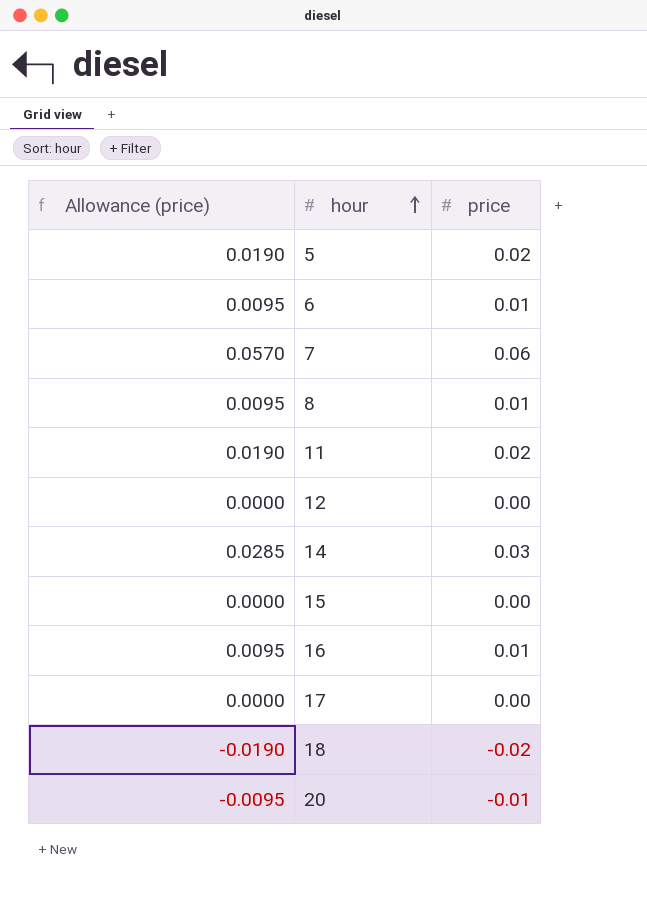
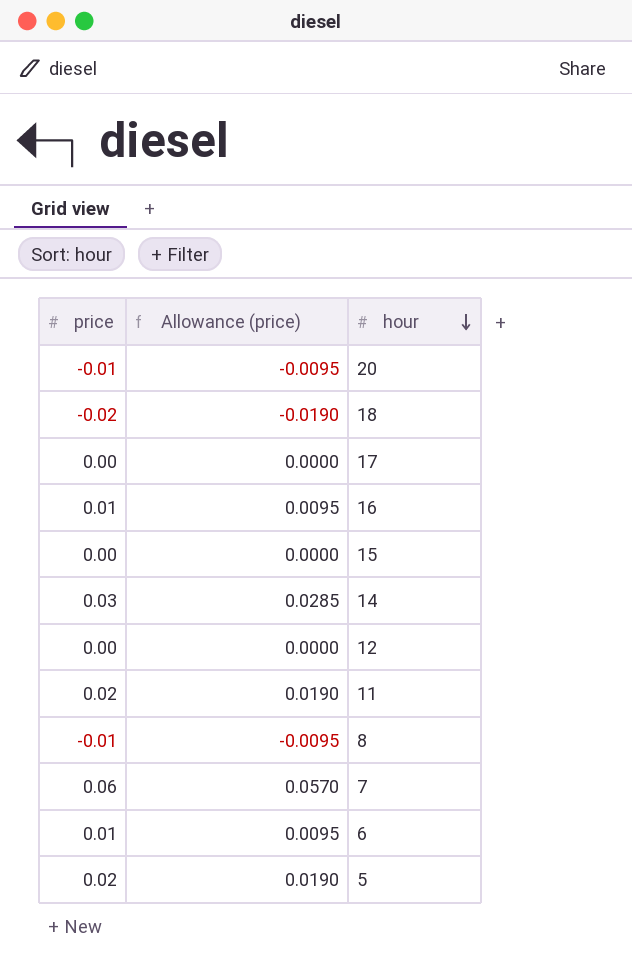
row order: hour ascending -> hour descending
column price | position: 3 -> 1
8 | price: 0.01 -> -0.01
8 | Allowance (price): 0.0095 -> -0.0095

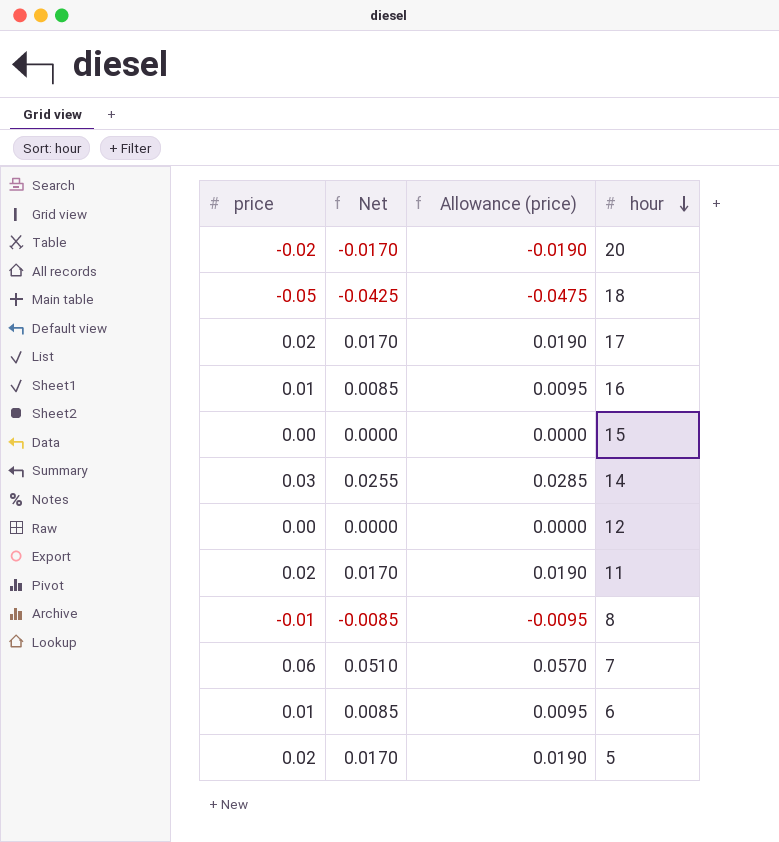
column Net | formula: none -> [price] * 0.85
20 | price: -0.01 -> -0.02
20 | Allowance (price): -0.0095 -> -0.0190
18 | price: -0.02 -> -0.05
18 | Allowance (price): -0.0190 -> -0.0475
17 | price: 0.00 -> 0.02
17 | Allowance (price): 0.0000 -> 0.0190

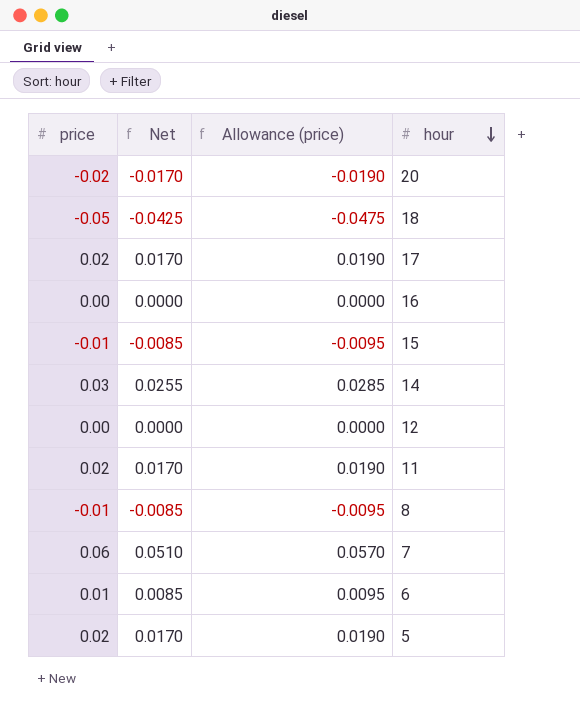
16 | price: 0.01 -> 0.00
16 | Net: 0.0085 -> 0.0000
16 | Allowance (price): 0.0095 -> 0.0000
15 | price: 0.00 -> -0.01
15 | Net: 0.0000 -> -0.0085
15 | Allowance (price): 0.0000 -> -0.0095

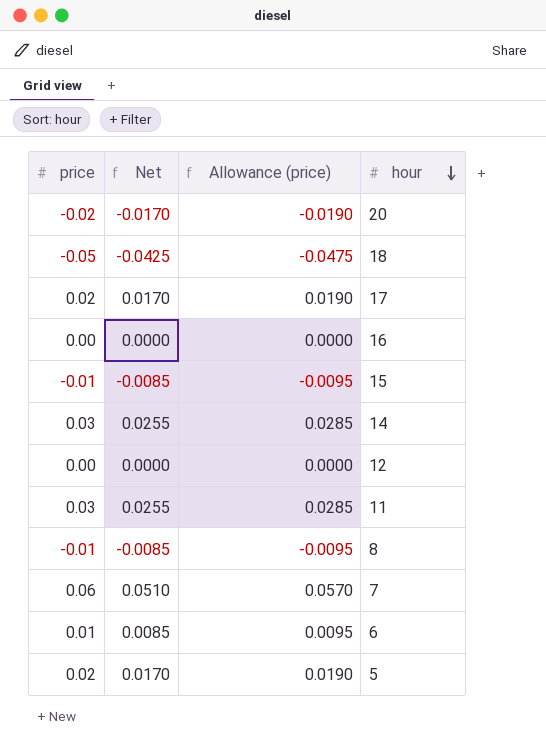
11 | price: 0.02 -> 0.03
11 | Net: 0.0170 -> 0.0255
11 | Allowance (price): 0.0190 -> 0.0285

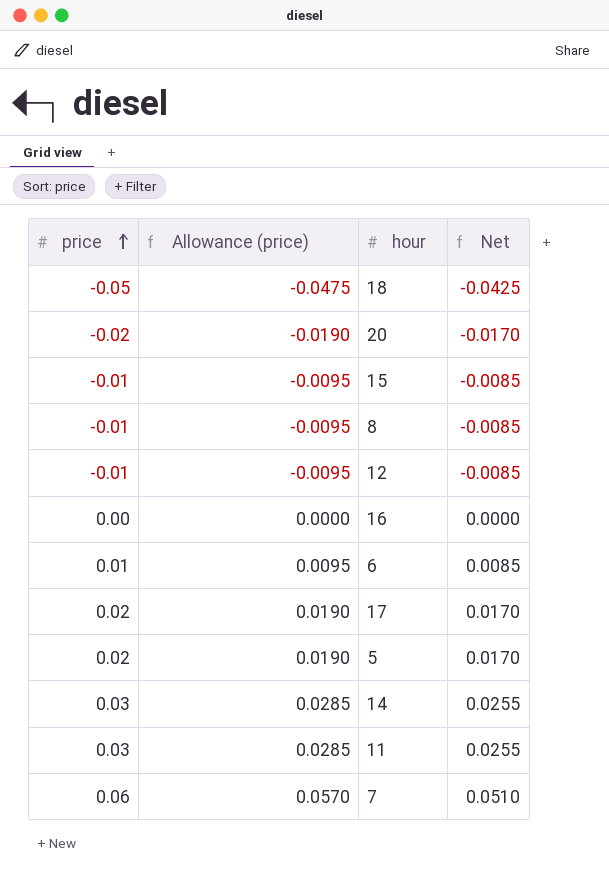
row order: hour descending -> price ascending
column Net | position: 2 -> 4
12 | price: 0.00 -> -0.01
12 | Allowance (price): 0.0000 -> -0.0095
12 | Net: 0.0000 -> -0.0085

